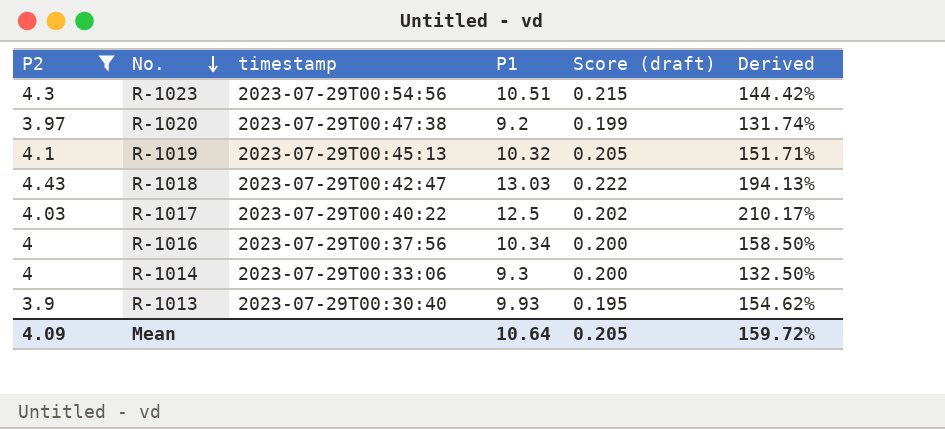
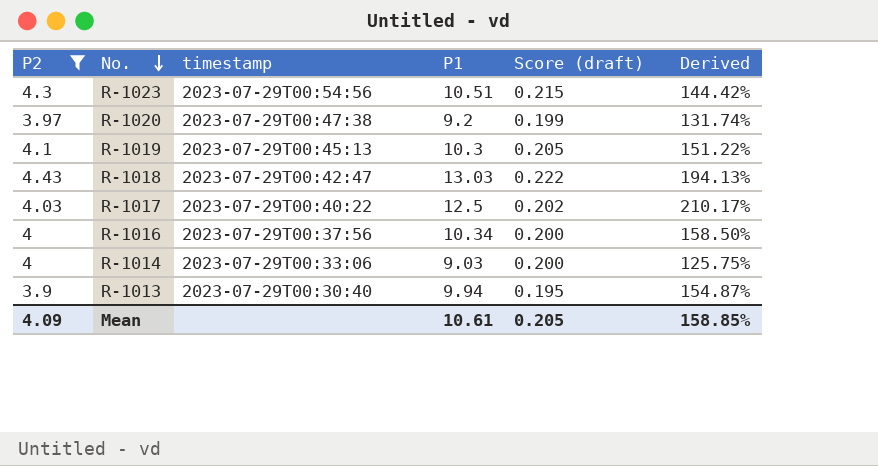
R-1019 | P1: 10.32 -> 10.3
R-1019 | Derived: 151.71% -> 151.22%
R-1014 | P1: 9.3 -> 9.03
R-1014 | Derived: 132.50% -> 125.75%
R-1013 | P1: 9.93 -> 9.94
R-1013 | Derived: 154.62% -> 154.87%
Mean | P1: 10.64 -> 10.61
Mean | Derived: 159.72% -> 158.85%

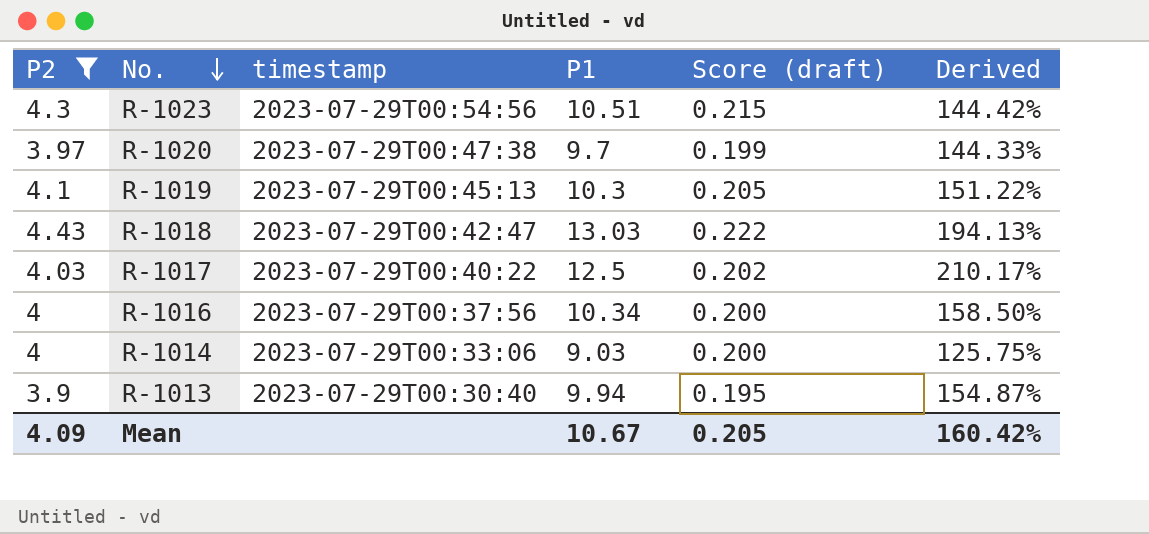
R-1020 | P1: 9.2 -> 9.7
R-1020 | Derived: 131.74% -> 144.33%
Mean | P1: 10.61 -> 10.67
Mean | Derived: 158.85% -> 160.42%

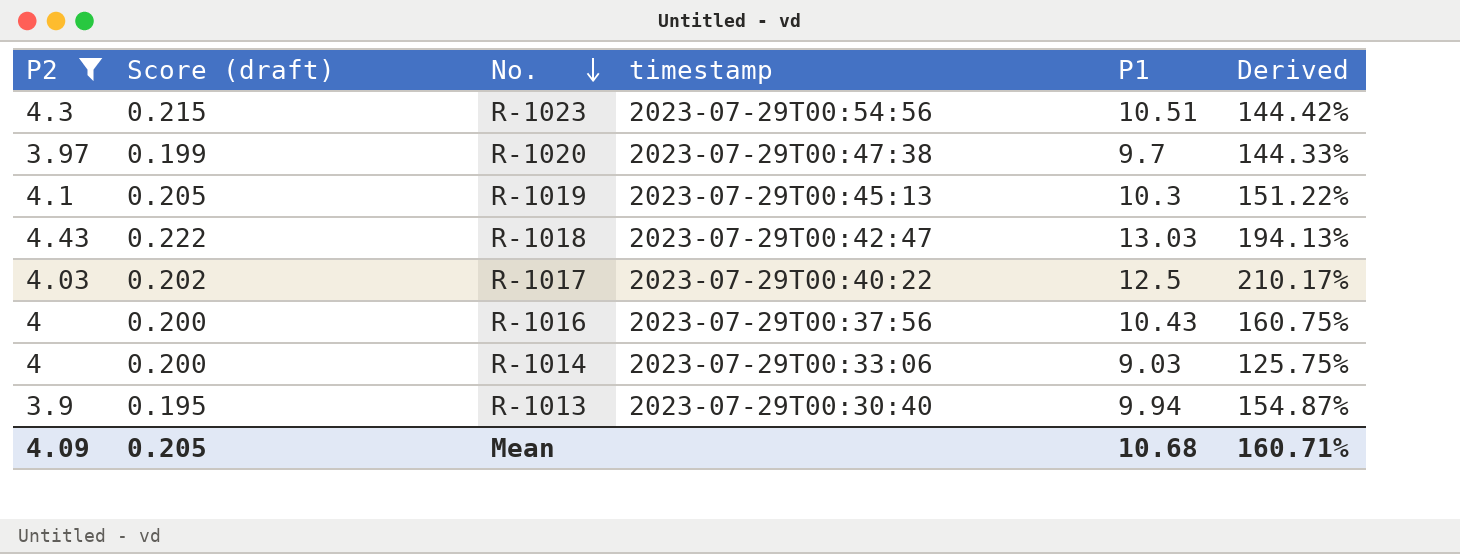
column Score (draft) | position: 5 -> 2
R-1016 | P1: 10.34 -> 10.43
R-1016 | Derived: 158.50% -> 160.75%
Mean | P1: 10.67 -> 10.68
Mean | Derived: 160.42% -> 160.71%

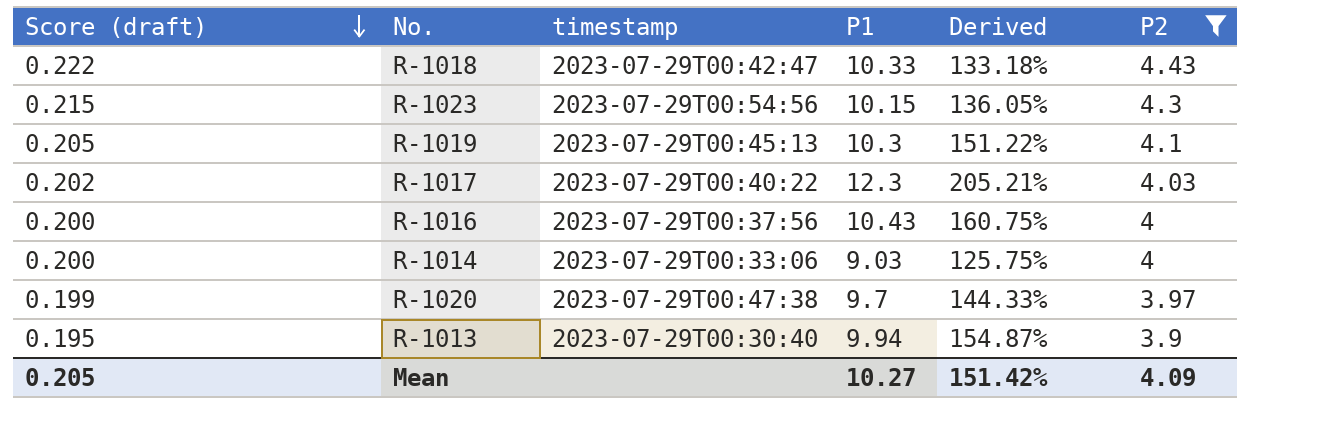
row order: No. descending -> Score (draft) descending
column P2 | position: 1 -> 6
R-1018 | P1: 13.03 -> 10.33
R-1018 | Derived: 194.13% -> 133.18%
R-1023 | P1: 10.51 -> 10.15
R-1023 | Derived: 144.42% -> 136.05%
R-1017 | P1: 12.5 -> 12.3
R-1017 | Derived: 210.17% -> 205.21%
Mean | P1: 10.68 -> 10.27
Mean | Derived: 160.71% -> 151.42%

